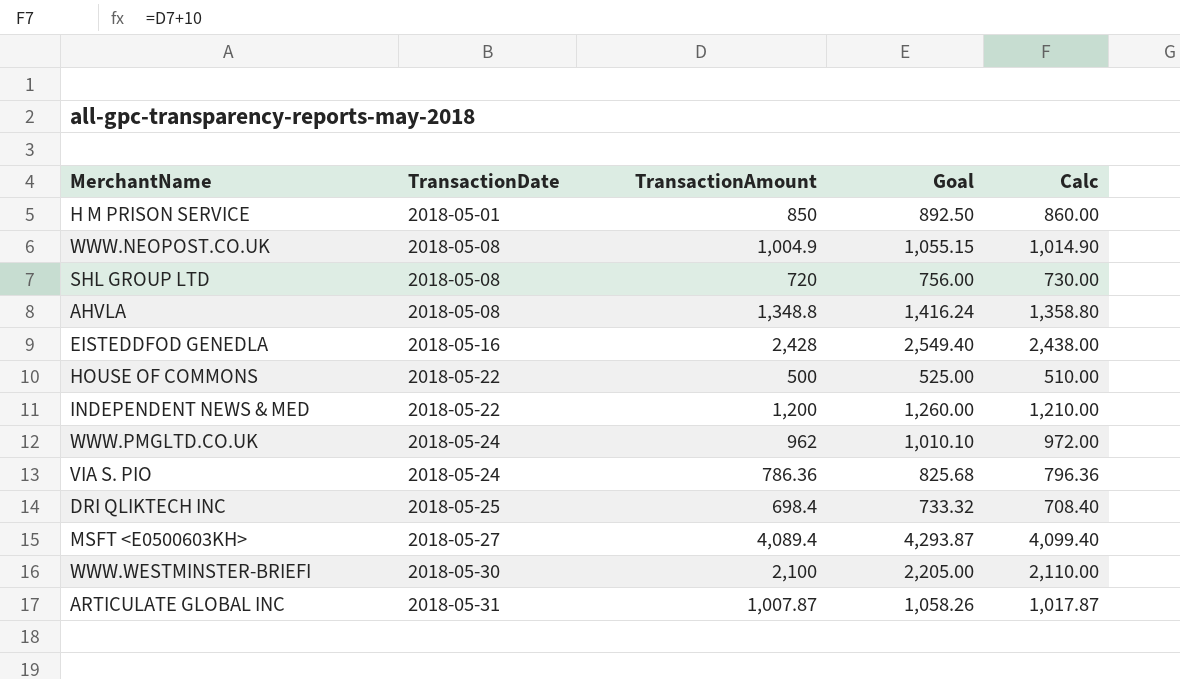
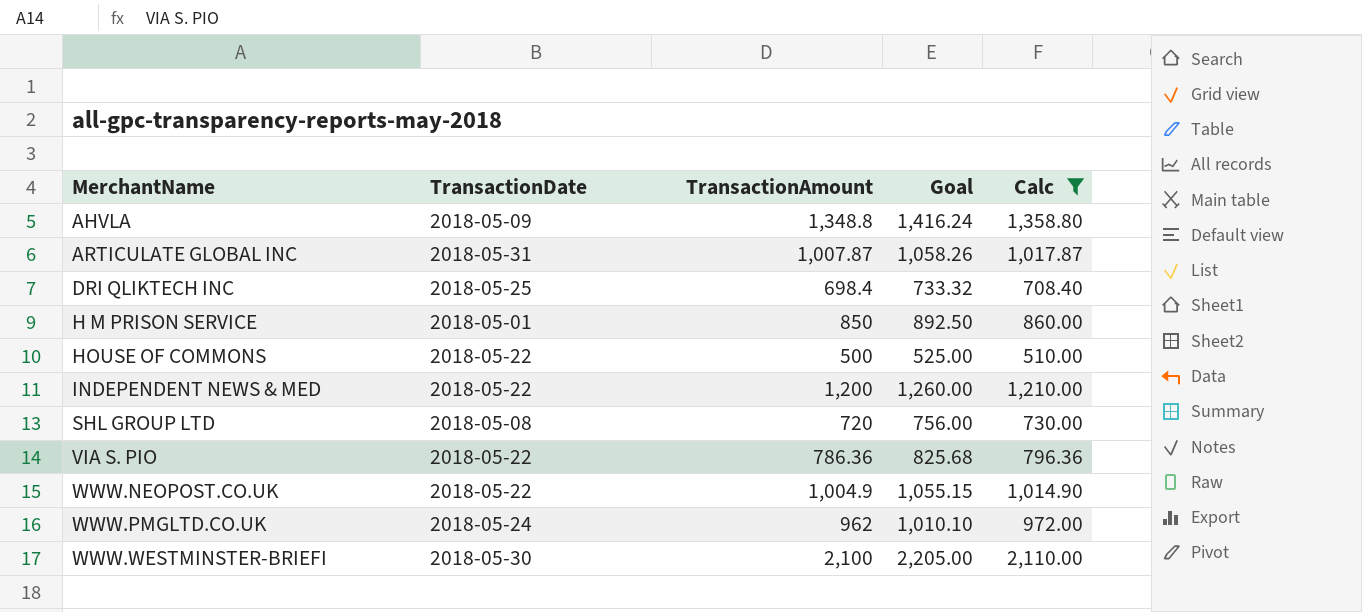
filter: none -> Calc <= 2,110.00
row order: TransactionDate ascending -> MerchantName ascending
AHVLA | TransactionDate: 2018-05-08 -> 2018-05-09
VIA S. PIO | TransactionDate: 2018-05-24 -> 2018-05-22
WWW.NEOPOST.CO.UK | TransactionDate: 2018-05-08 -> 2018-05-22

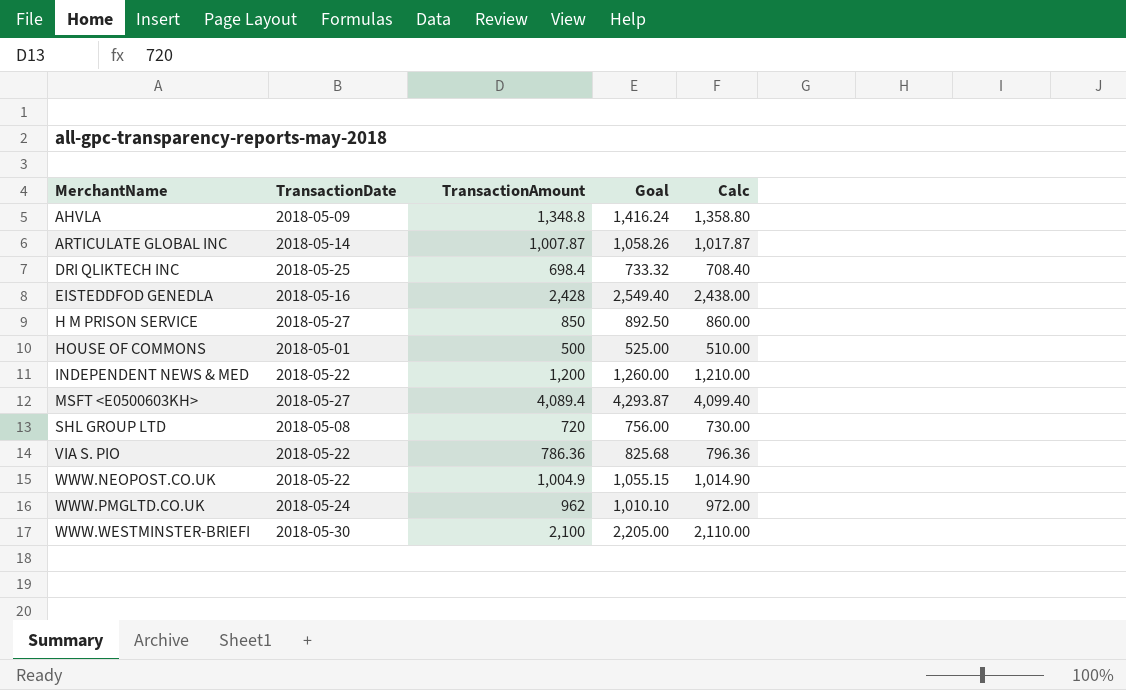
filter: Calc <= 2,110.00 -> none
ARTICULATE GLOBAL INC | TransactionDate: 2018-05-31 -> 2018-05-14
H M PRISON SERVICE | TransactionDate: 2018-05-01 -> 2018-05-27
HOUSE OF COMMONS | TransactionDate: 2018-05-22 -> 2018-05-01

